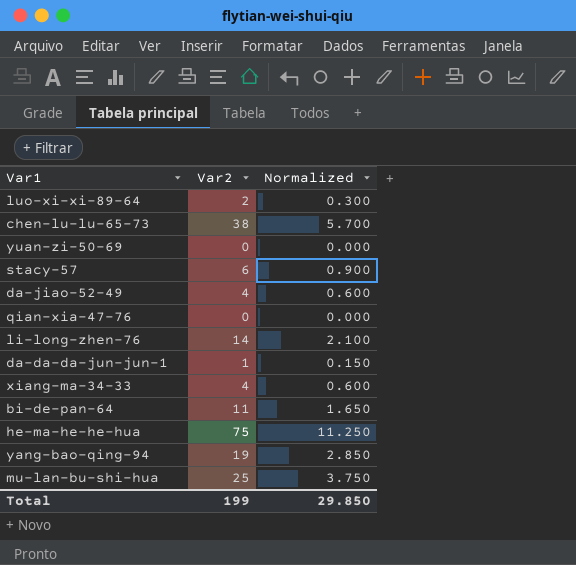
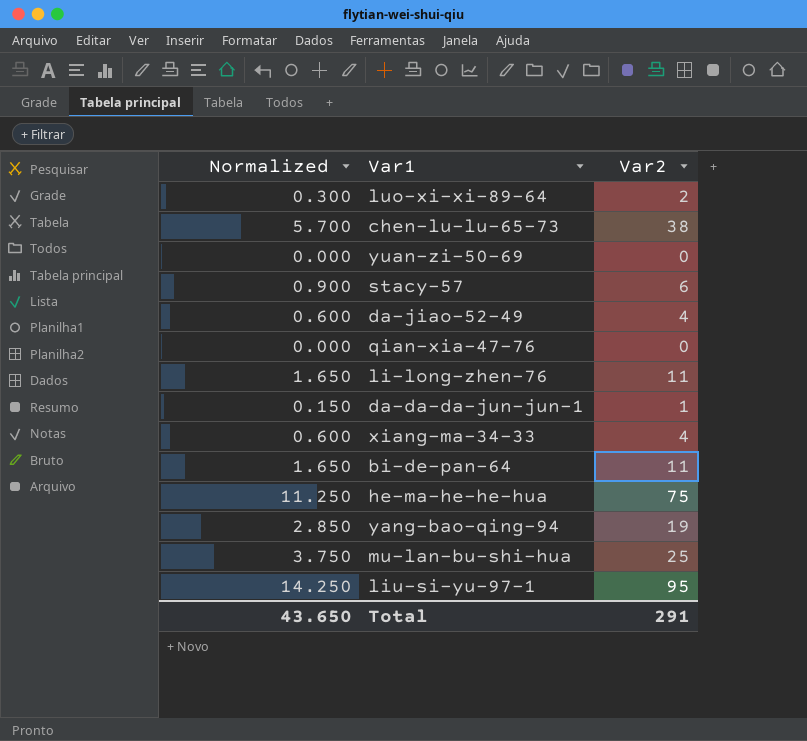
column Normalized | position: 3 -> 1
li-long-zhen-76 | Normalized: 2.100 -> 1.650
li-long-zhen-76 | Var2: 14 -> 11
row liu-si-yu-97-1: none -> 14.250 | 95
Total | Normalized: 29.850 -> 43.650
Total | Var2: 199 -> 291

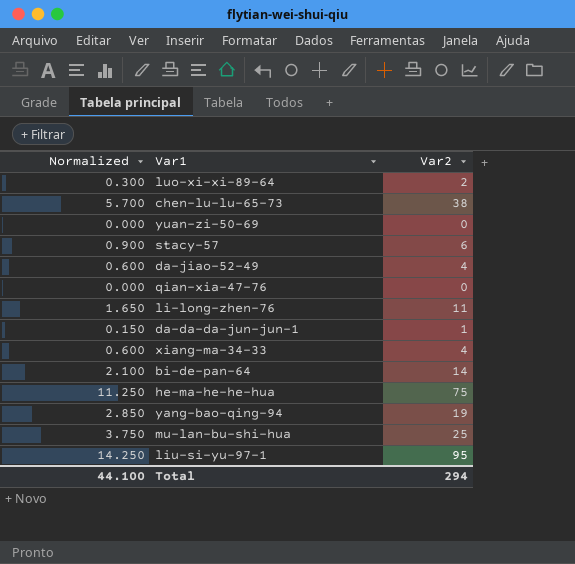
bi-de-pan-64 | Normalized: 1.650 -> 2.100
bi-de-pan-64 | Var2: 11 -> 14
Total | Normalized: 43.650 -> 44.100
Total | Var2: 291 -> 294

